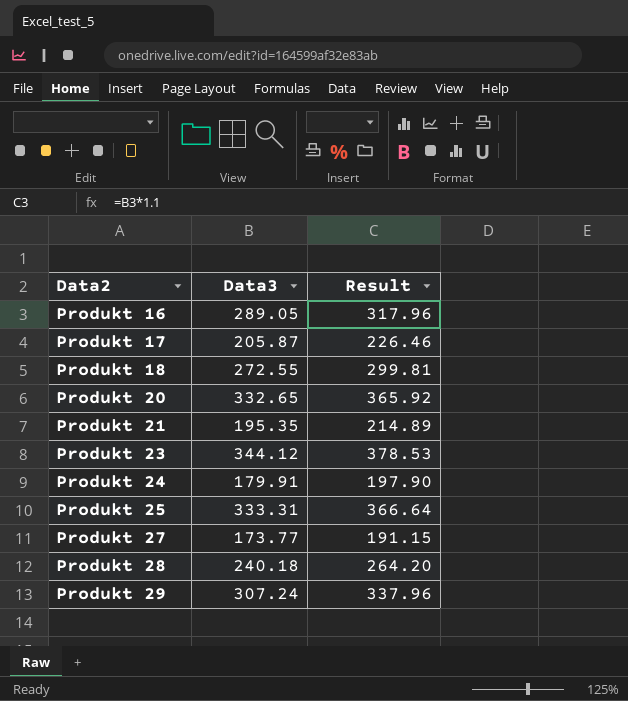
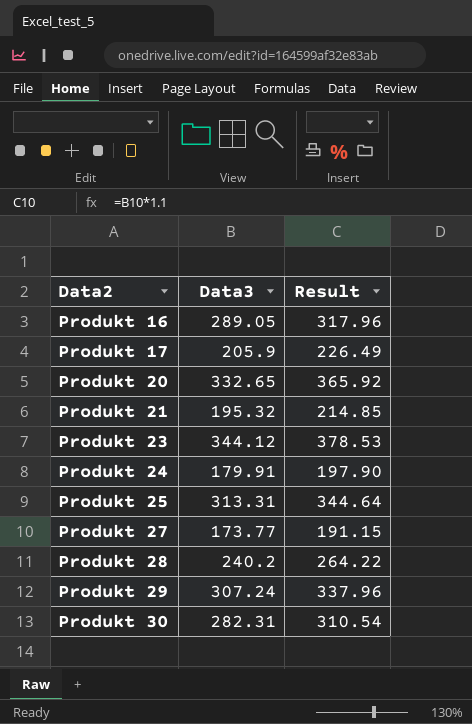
row Produkt 18: 272.55 | 299.81 -> none
Produkt 17 | Data3: 205.87 -> 205.9
Produkt 17 | Result: 226.46 -> 226.49
Produkt 21 | Data3: 195.35 -> 195.32
Produkt 21 | Result: 214.89 -> 214.85
Produkt 25 | Data3: 333.31 -> 313.31
Produkt 25 | Result: 366.64 -> 344.64
Produkt 28 | Data3: 240.18 -> 240.2
Produkt 28 | Result: 264.20 -> 264.22
row Produkt 30: none -> 282.31 | 310.54

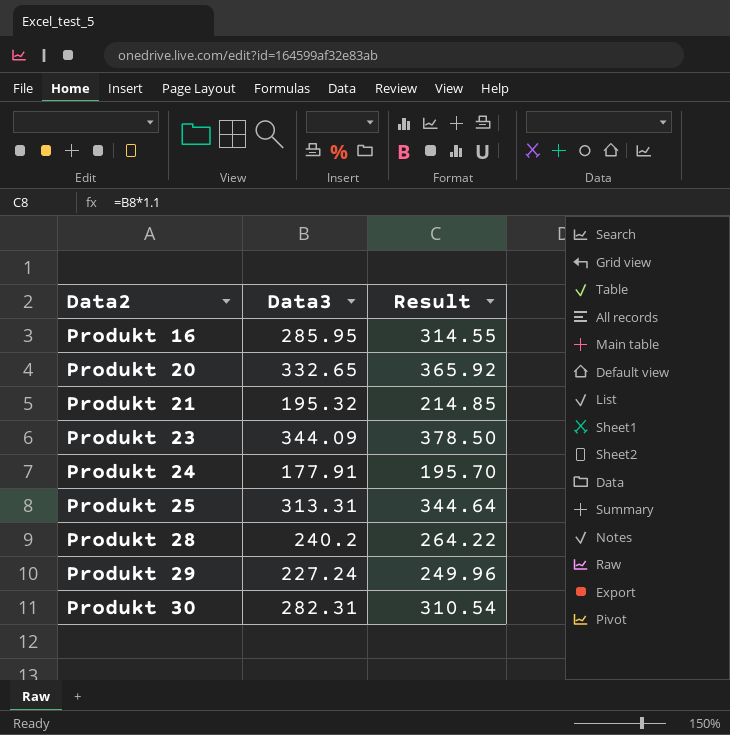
row Produkt 17: 205.9 | 226.49 -> none
row Produkt 27: 173.77 | 191.15 -> none
Produkt 16 | Data3: 289.05 -> 285.95
Produkt 16 | Result: 317.96 -> 314.55
Produkt 23 | Data3: 344.12 -> 344.09
Produkt 23 | Result: 378.53 -> 378.50
Produkt 24 | Data3: 179.91 -> 177.91
Produkt 24 | Result: 197.90 -> 195.70
Produkt 29 | Data3: 307.24 -> 227.24
Produkt 29 | Result: 337.96 -> 249.96

